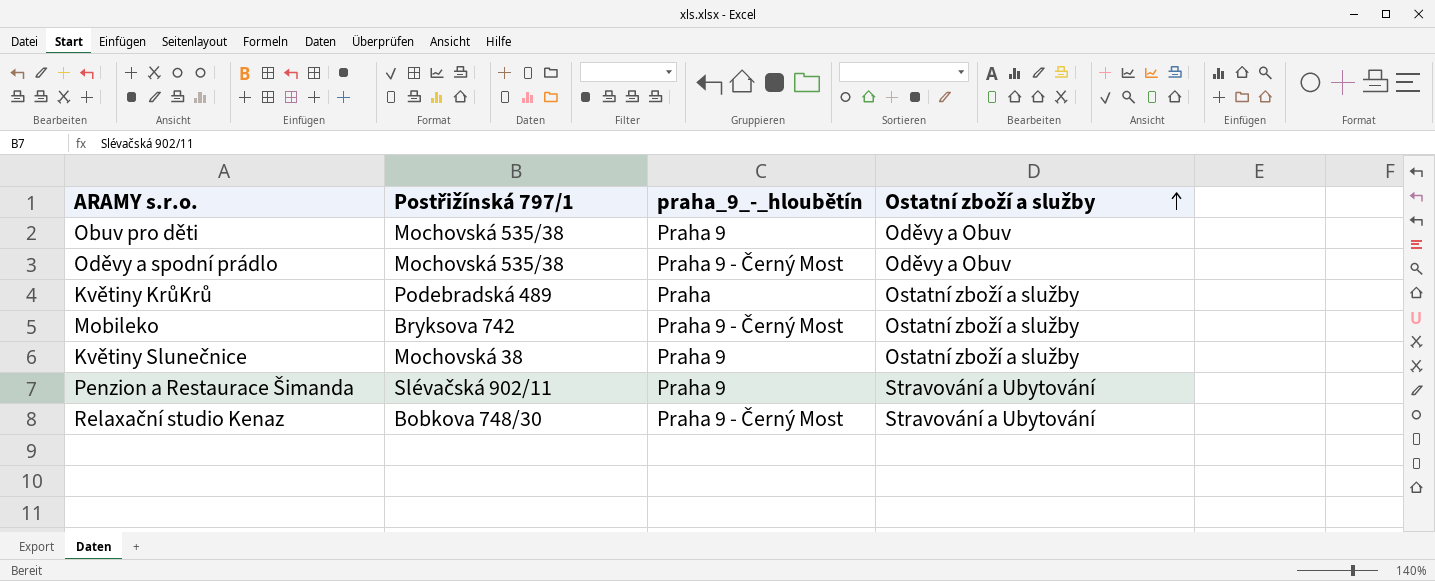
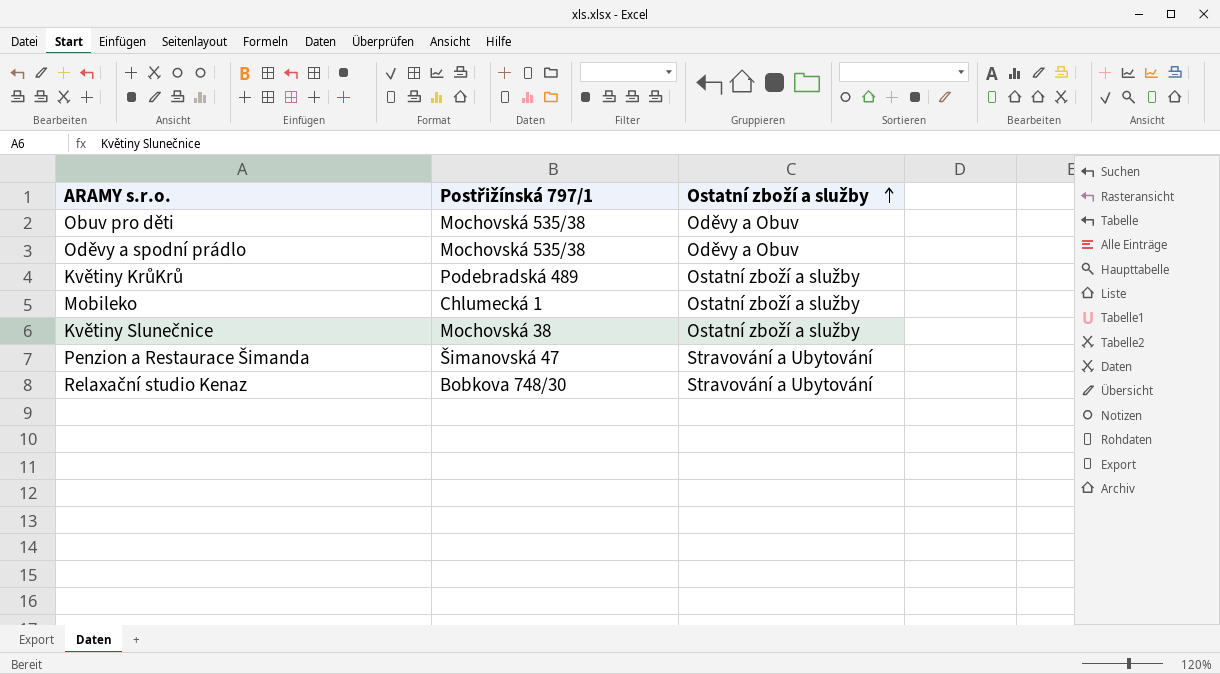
column praha_9_-_hloubětín | position: 3 -> none
Mobileko | Postřižínská 797/1: Bryksova 742 -> Chlumecká 1
Penzion a Restaurace Šimanda | Postřižínská 797/1: Slévačská 902/11 -> Šimanovská 47

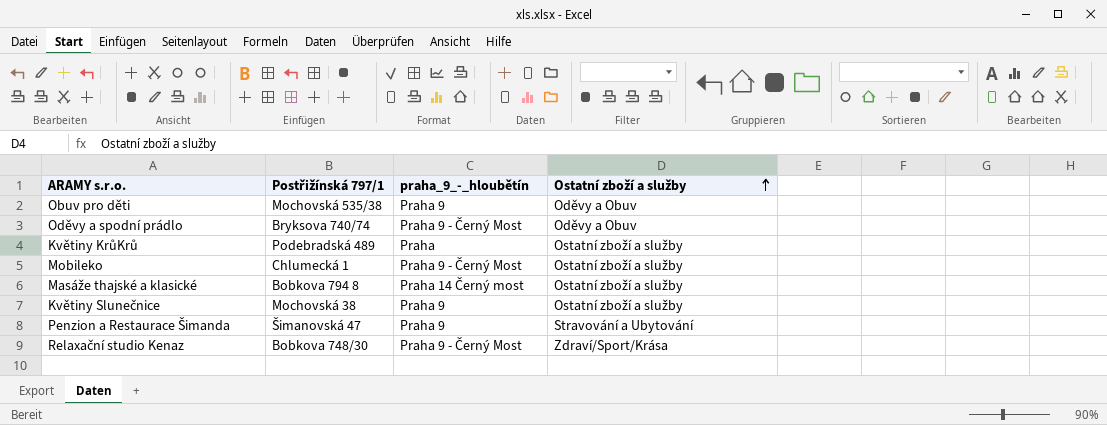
column praha_9_-_hloubětín | position: none -> 3
Oděvy a spodní prádlo | Postřižínská 797/1: Mochovská 535/38 -> Bryksova 740/74
row Masáže thajské a klasické: none -> Bobkova 794 8 | Praha 14 Černý most | Ostatní zboží a služby
Relaxační studio Kenaz | Ostatní zboží a služby: Stravování a Ubytování -> Zdraví/Sport/Krása

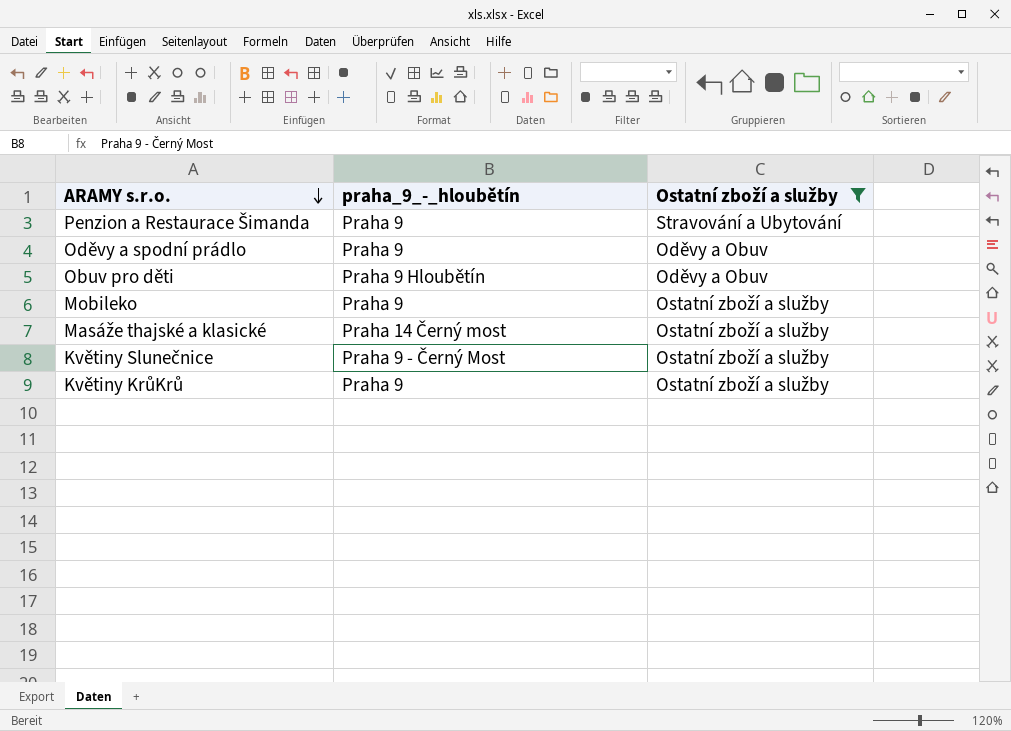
filter: none -> Ostatní zboží a služby != Zdraví/Sport/Krása
row order: Ostatní zboží a služby ascending -> ARAMY s.r.o. descending
column Postřižínská 797/1 | position: 2 -> none
Oděvy a spodní prádlo | praha_9_-_hloubětín: Praha 9 - Černý Most -> Praha 9
Obuv pro děti | praha_9_-_hloubětín: Praha 9 -> Praha 9 Hloubětín
Mobileko | praha_9_-_hloubětín: Praha 9 - Černý Most -> Praha 9
Květiny Slunečnice | praha_9_-_hloubětín: Praha 9 -> Praha 9 - Černý Most
Květiny KrůKrů | praha_9_-_hloubětín: Praha -> Praha 9

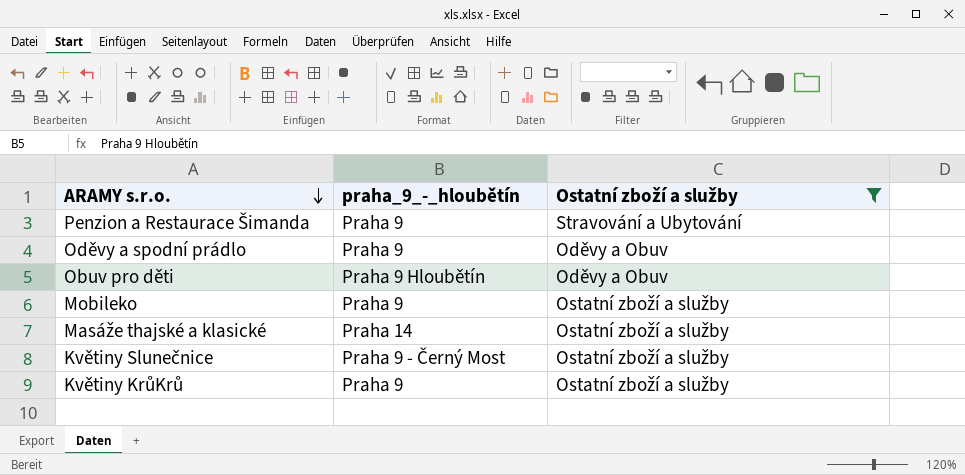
Masáže thajské a klasické | praha_9_-_hloubětín: Praha 14 Černý most -> Praha 14

